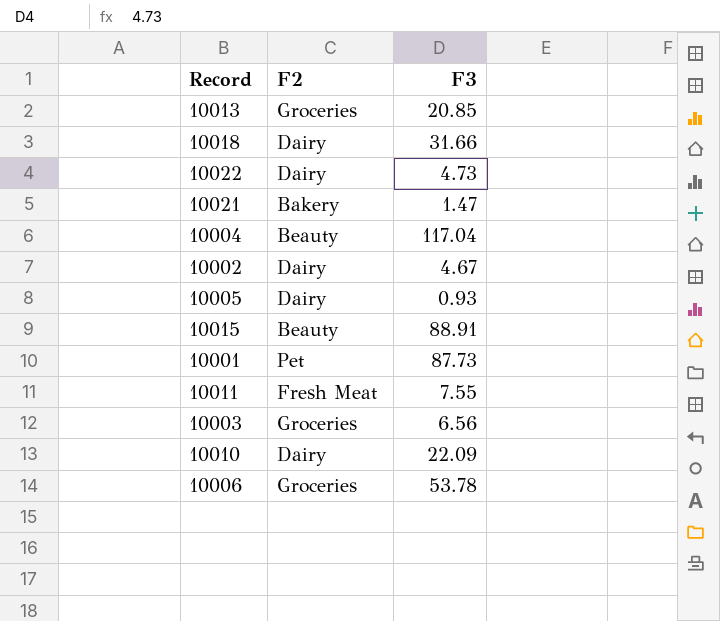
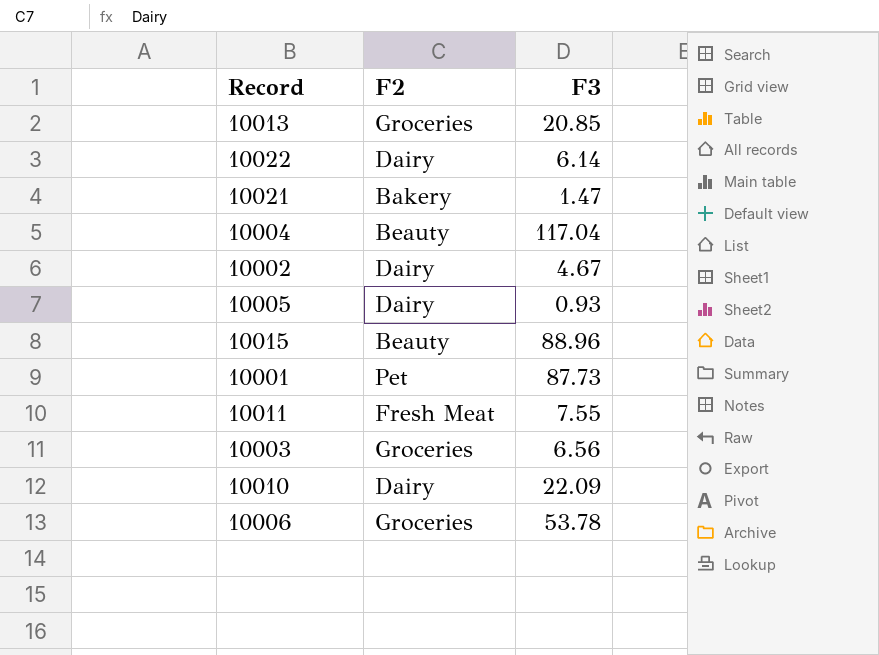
row 10018: Dairy | 31.66 -> none
10022 | F3: 4.73 -> 6.14
10015 | F3: 88.91 -> 88.96

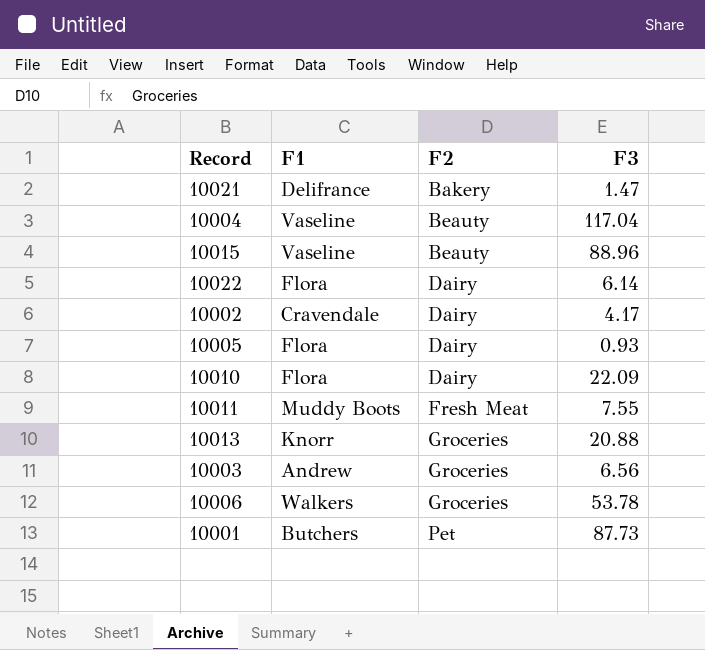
row order: none -> F2 ascending
column F1 | position: none -> 2
10002 | F3: 4.67 -> 4.17
10013 | F3: 20.85 -> 20.88

